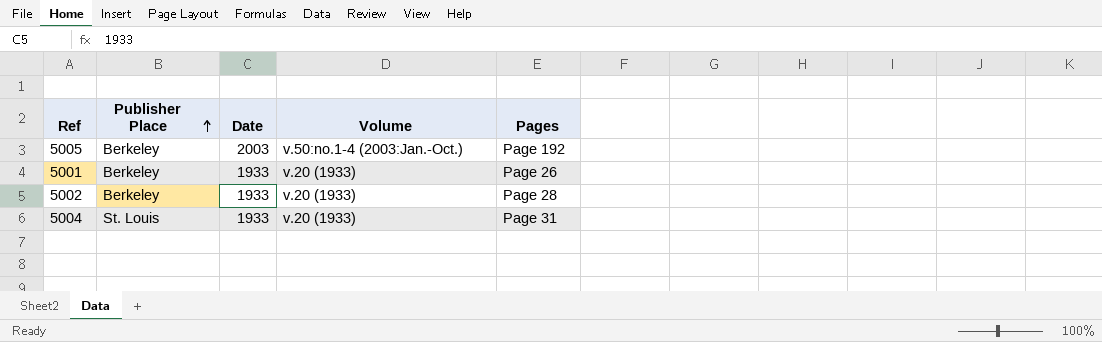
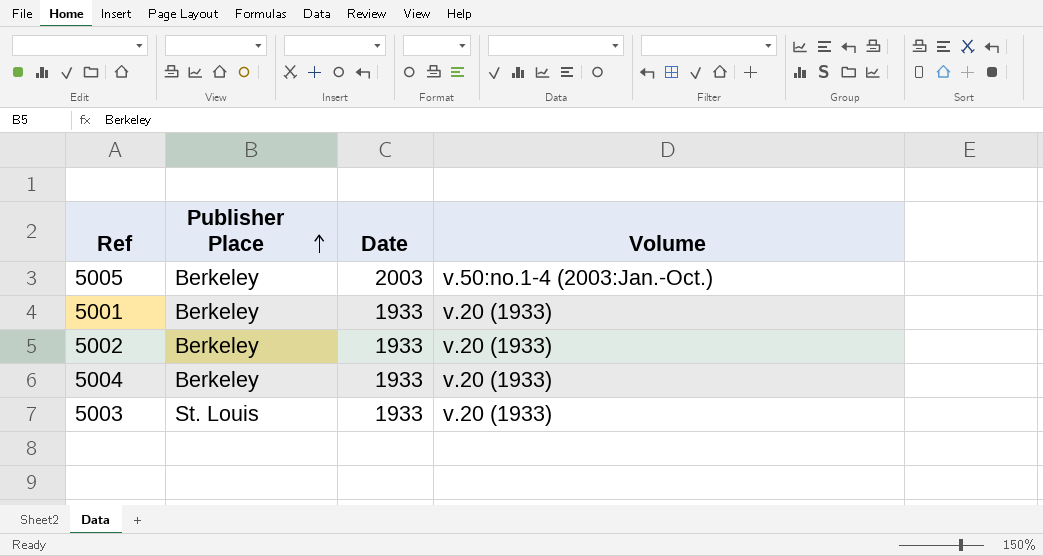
column Pages | position: 5 -> none
5004 | Publisher Place: St. Louis -> Berkeley
row 5003: none -> St. Louis | 1933 | v.20 (1933)

